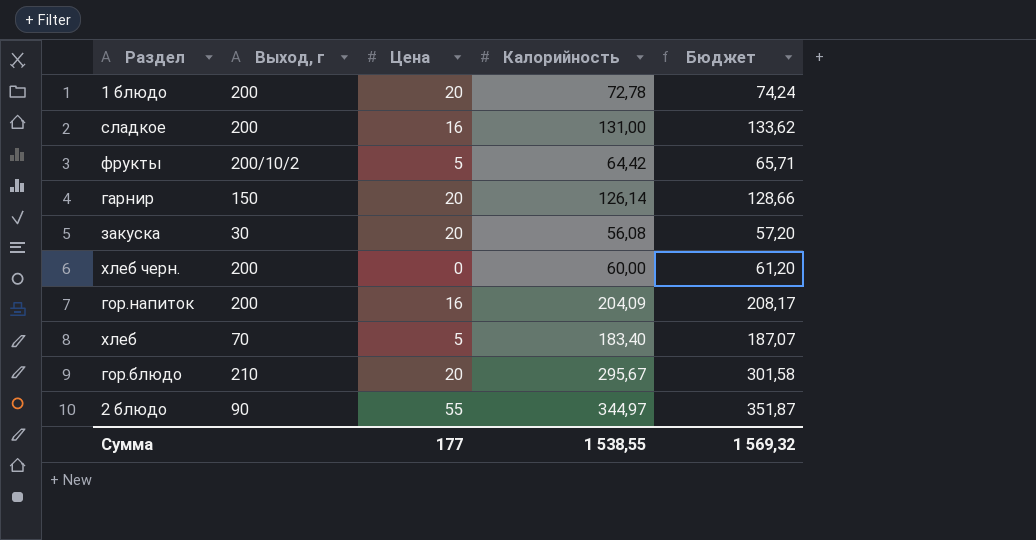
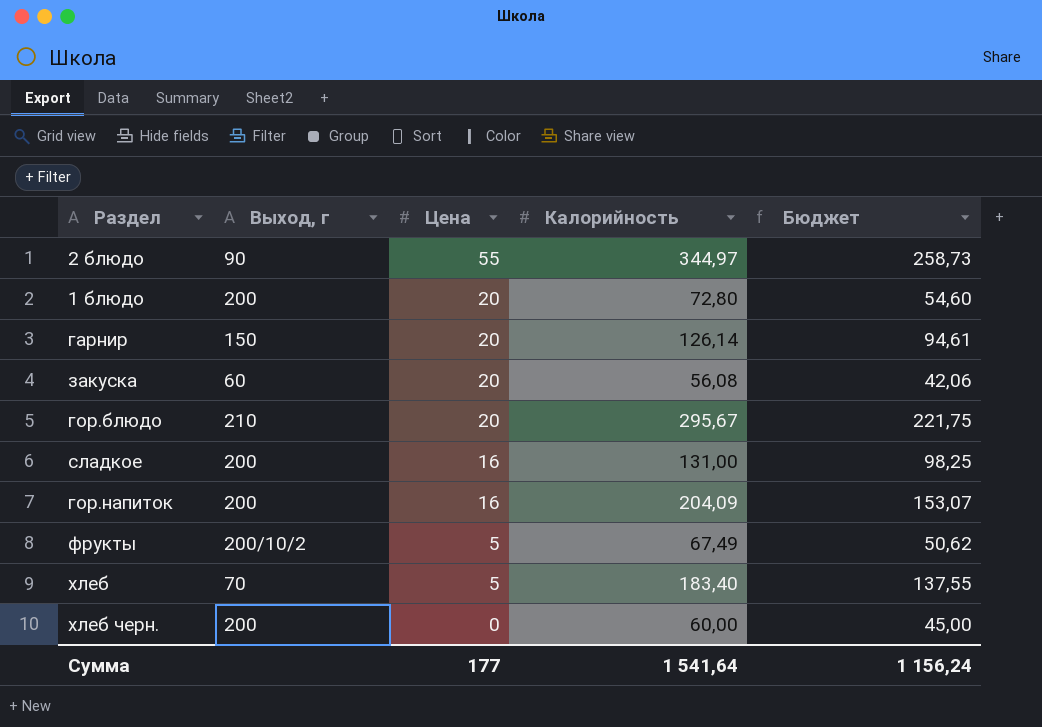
row order: none -> Цена descending
column Бюджет | formula: [Калорийность] * 1,02 -> [Калорийность] * 0,75
1 блюдо | Калорийность: 72,78 -> 72,80
закуска | Выход, г: 30 -> 60
фрукты | Калорийность: 64,42 -> 67,49
Сумма | Калорийность: 1 538,55 -> 1 541,64
Сумма | Бюджет: 1 569,32 -> 1 156,24

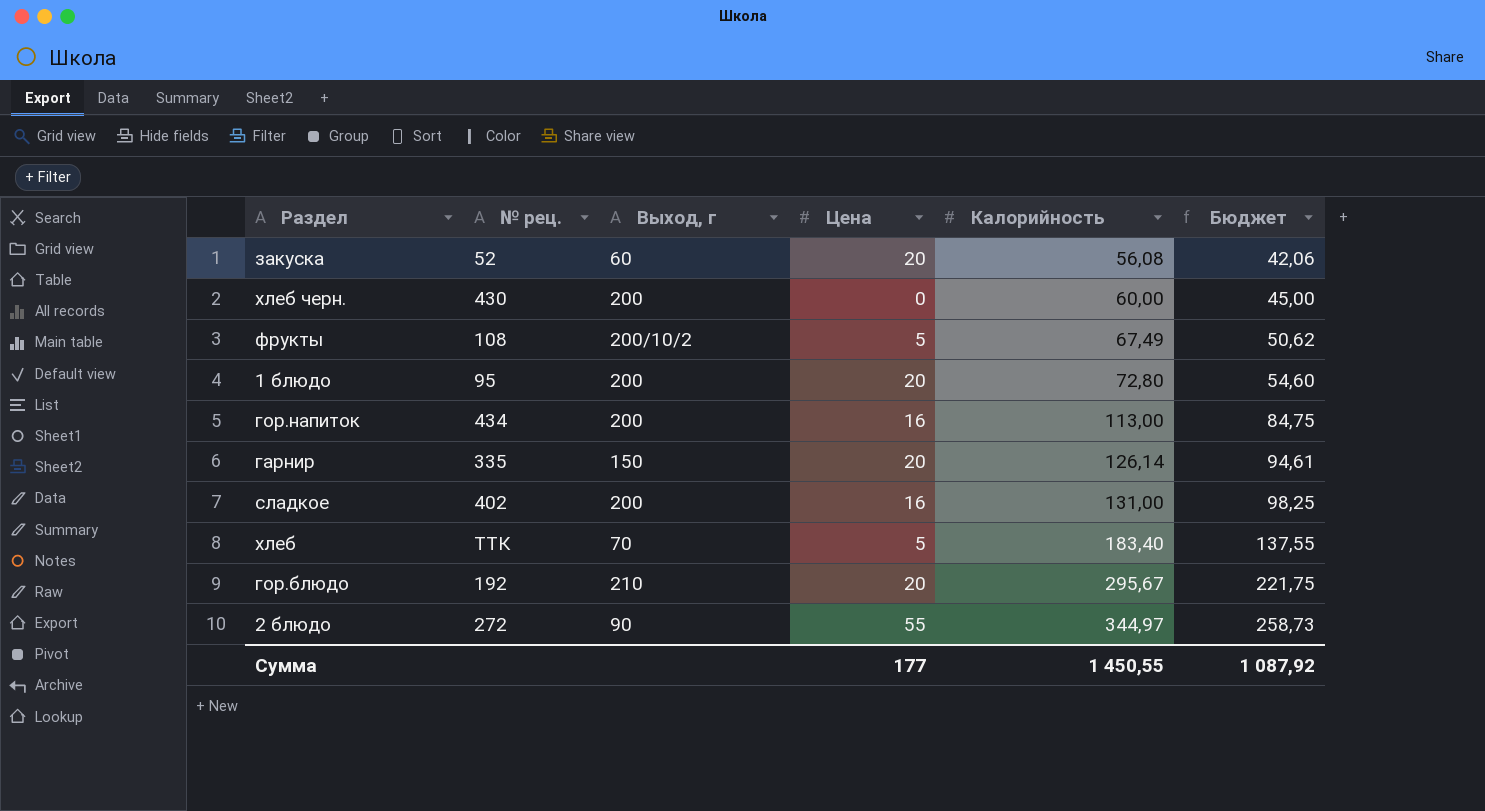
row order: Цена descending -> Калорийность ascending
column № рец. | position: none -> 2
гор.напиток | Калорийность: 204,09 -> 113,00
гор.напиток | Бюджет: 153,07 -> 84,75
Сумма | Калорийность: 1 541,64 -> 1 450,55
Сумма | Бюджет: 1 156,24 -> 1 087,92

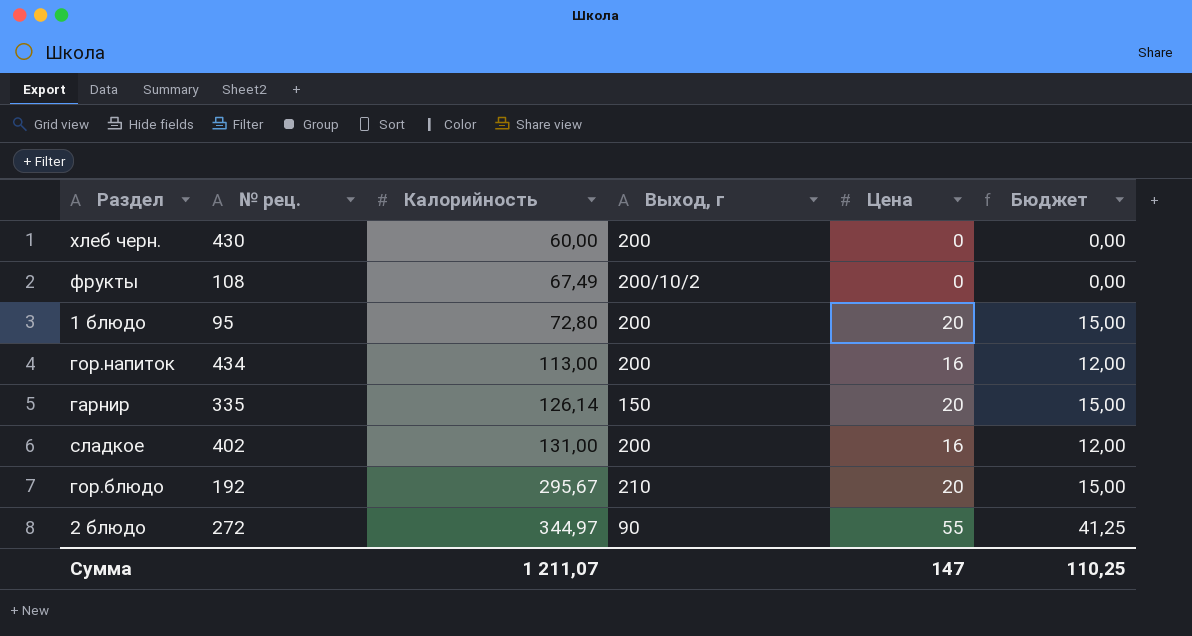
column Калорийность | position: 5 -> 3
column Бюджет | formula: [Калорийность] * 0,75 -> [Цена] * 0,75
row закуска: 52 | 60 | 20 | 56,08 | 42,06 -> none
row хлеб: ТТК | 70 | 5 | 183,40 | 137,55 -> none
фрукты | Цена: 5 -> 0
Сумма | Калорийность: 1 450,55 -> 1 211,07
Сумма | Цена: 177 -> 147
Сумма | Бюджет: 1 087,92 -> 110,25

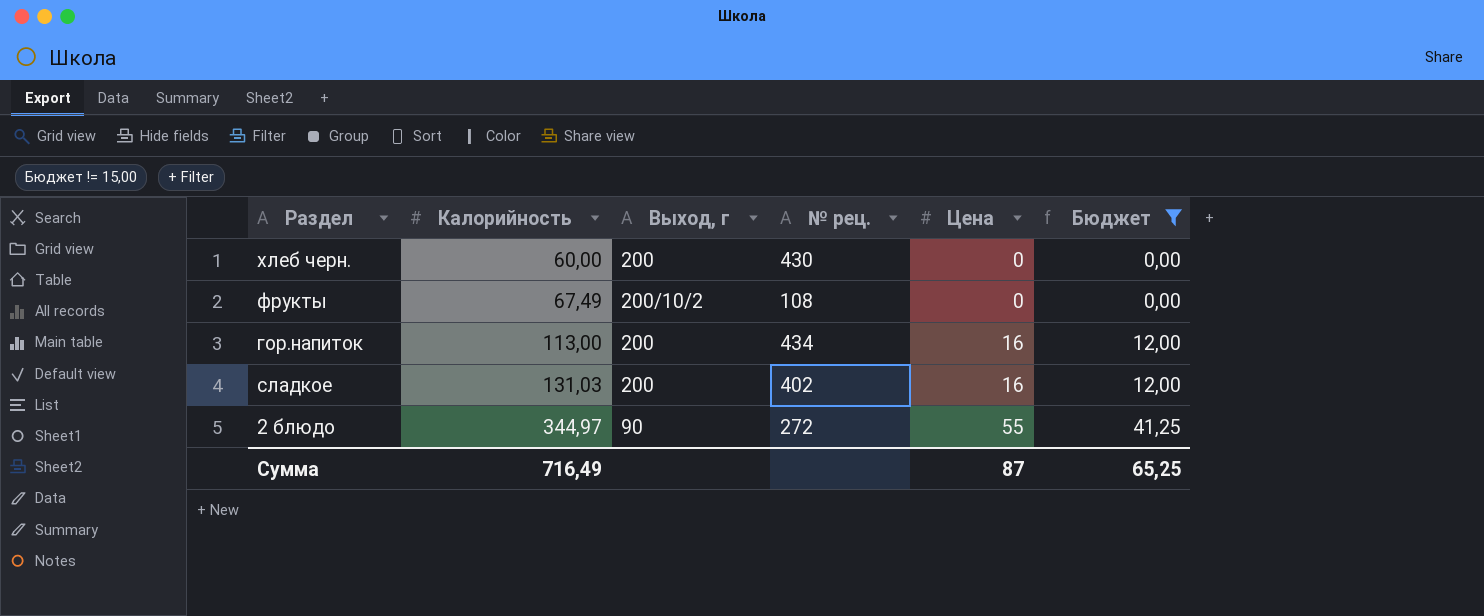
filter: none -> Бюджет != 15,00
column № рец. | position: 2 -> 4
сладкое | Калорийность: 131,00 -> 131,03
Сумма | Калорийность: 1 211,07 -> 716,49
Сумма | Цена: 147 -> 87
Сумма | Бюджет: 110,25 -> 65,25

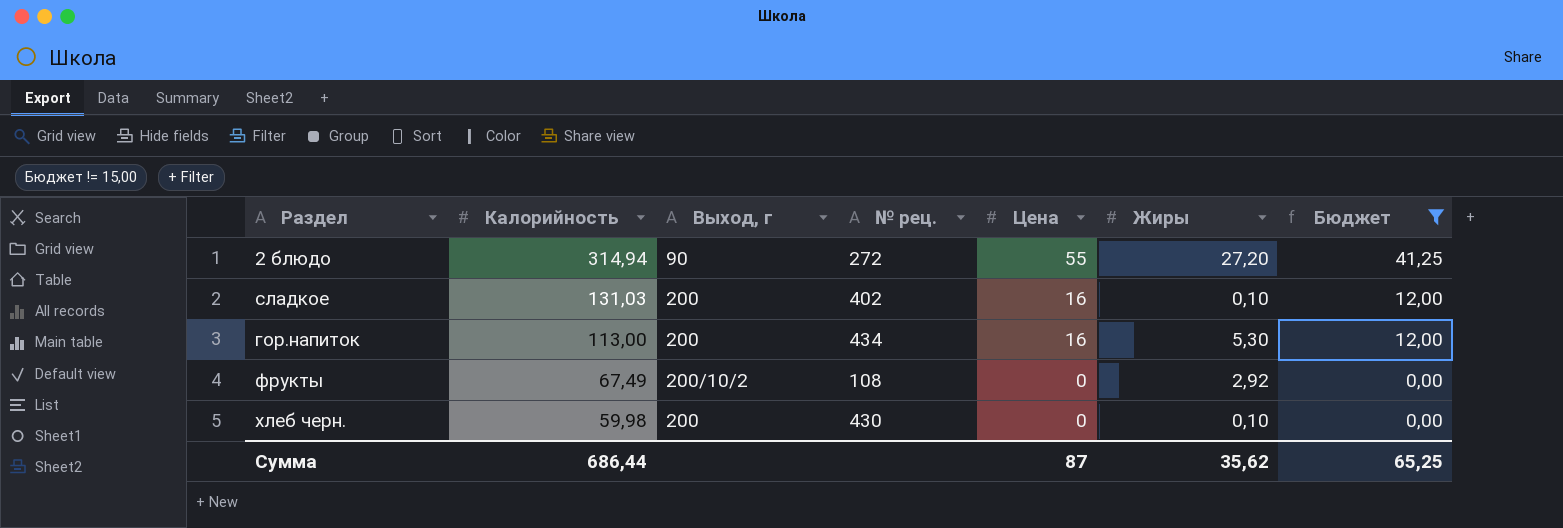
row order: Калорийность ascending -> Калорийность descending
column Жиры | position: none -> 6
2 блюдо | Калорийность: 344,97 -> 314,94
хлеб черн. | Калорийность: 60,00 -> 59,98
Сумма | Калорийность: 716,49 -> 686,44

